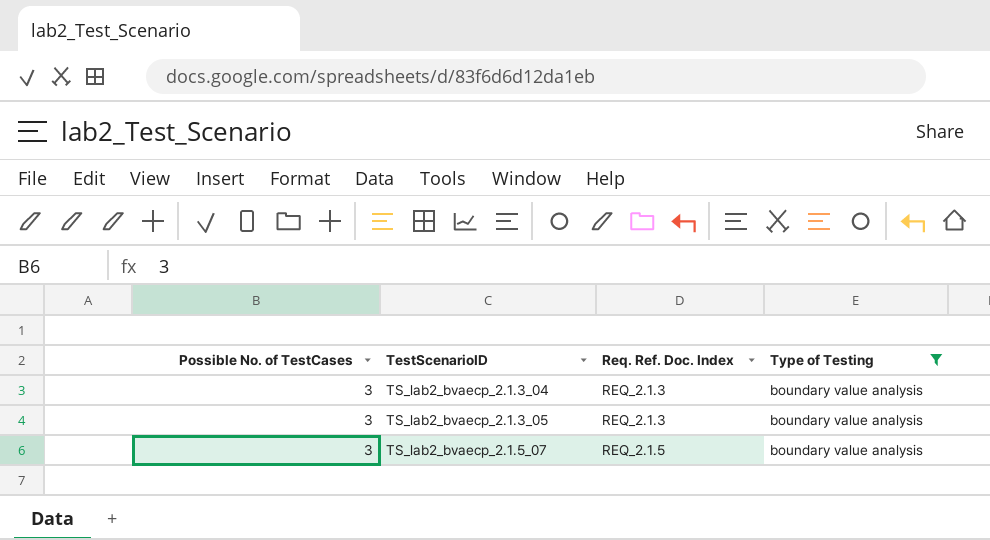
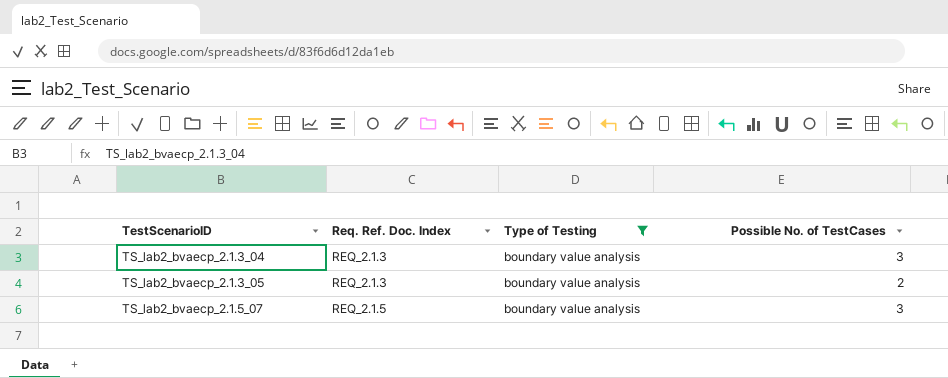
column Possible No. of TestCases | position: 1 -> 4
TS_lab2_bvaecp_2.1.3_05 | Possible No. of TestCases: 3 -> 2

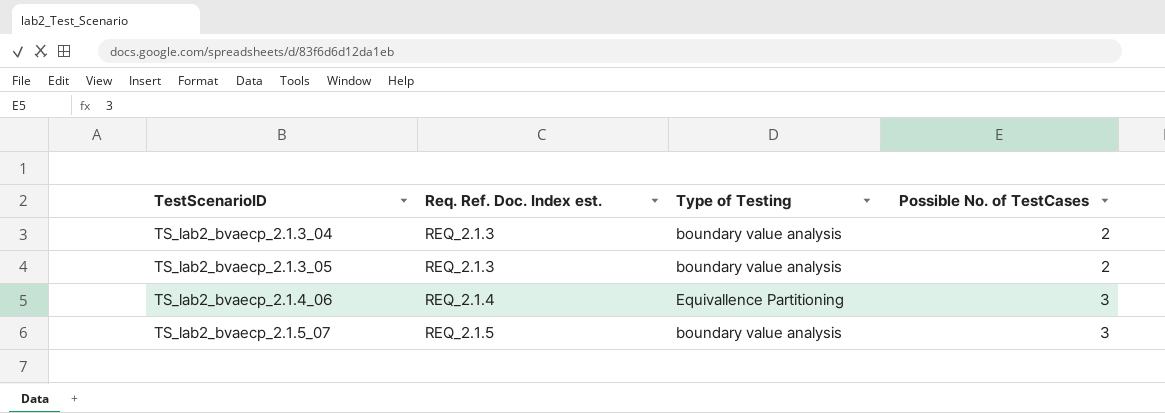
filter: Type of Testing = boundary value analysis -> none
column name: Req. Ref. Doc. Index -> Req. Ref. Doc. Index est.
TS_lab2_bvaecp_2.1.3_04 | Possible No. of TestCases: 3 -> 2

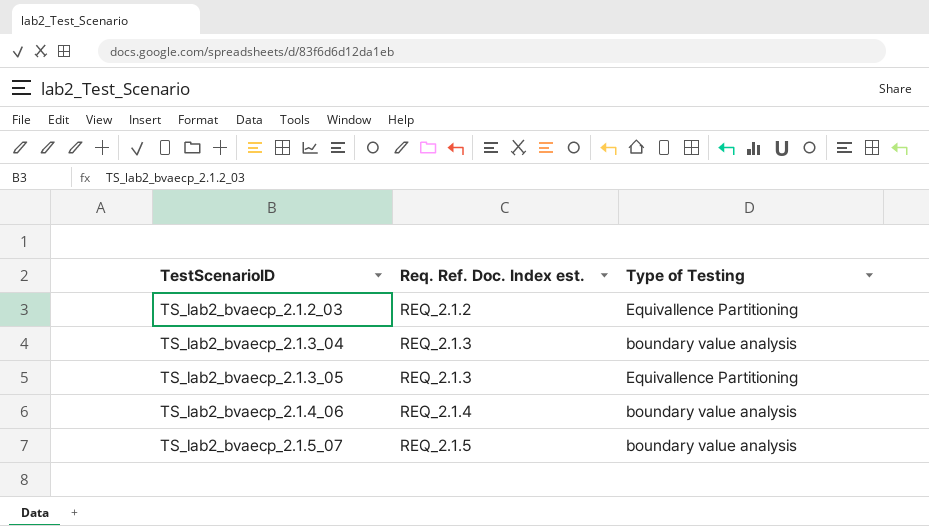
column Possible No. of TestCases | position: 4 -> none
row TS_lab2_bvaecp_2.1.2_03: none -> REQ_2.1.2 | Equivallence Partitioning
TS_lab2_bvaecp_2.1.3_05 | Type of Testing: boundary value analysis -> Equivallence Partitioning
TS_lab2_bvaecp_2.1.4_06 | Type of Testing: Equivallence Partitioning -> boundary value analysis

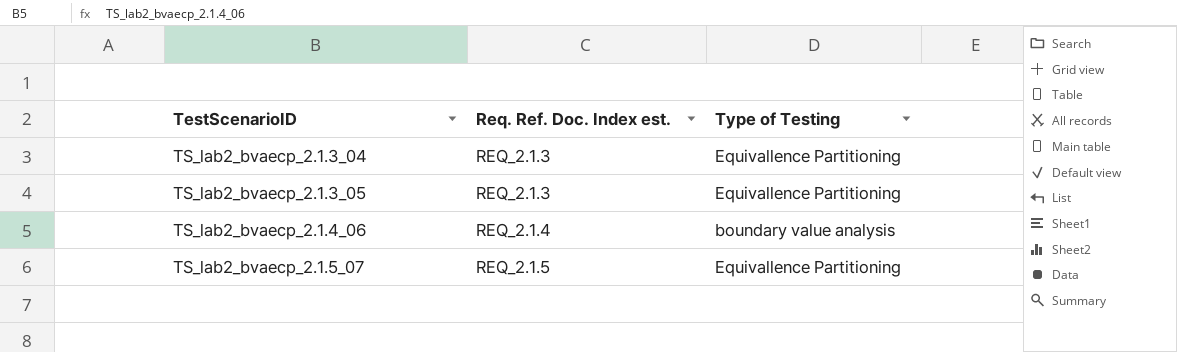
row TS_lab2_bvaecp_2.1.2_03: REQ_2.1.2 | Equivallence Partitioning -> none
TS_lab2_bvaecp_2.1.3_04 | Type of Testing: boundary value analysis -> Equivallence Partitioning
TS_lab2_bvaecp_2.1.5_07 | Type of Testing: boundary value analysis -> Equivallence Partitioning

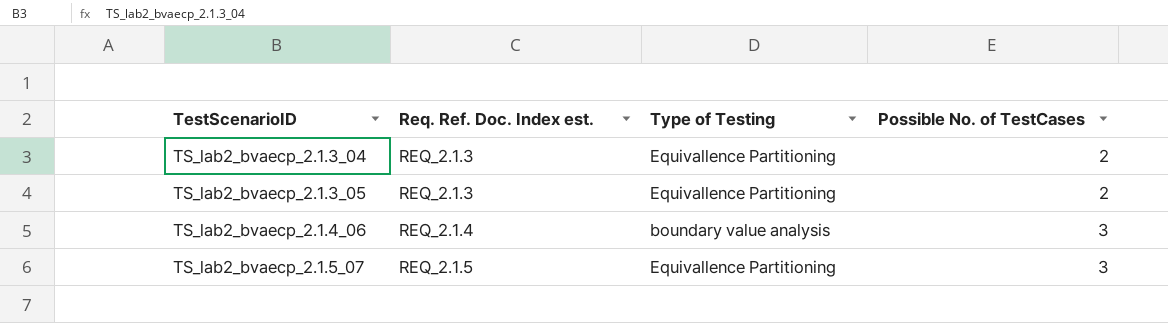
column Possible No. of TestCases | position: none -> 4

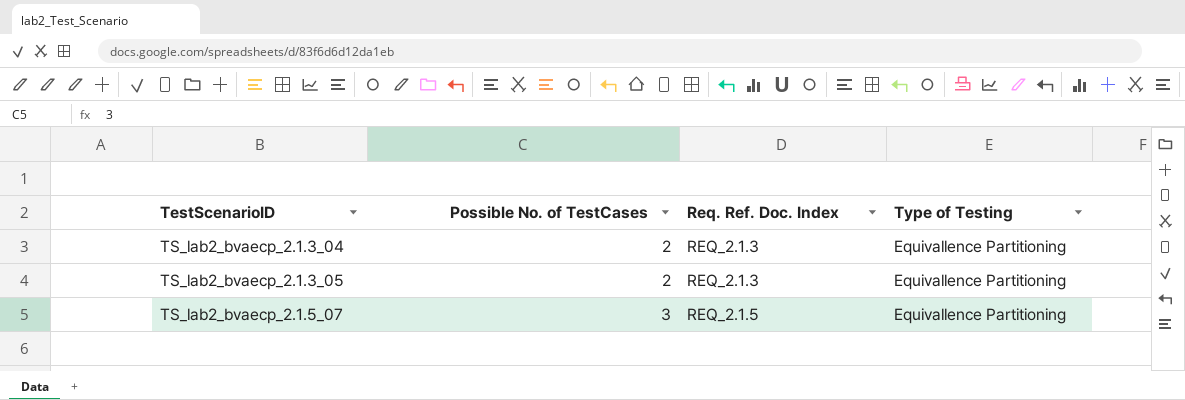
column Possible No. of TestCases | position: 4 -> 2
column name: Req. Ref. Doc. Index est. -> Req. Ref. Doc. Index
row TS_lab2_bvaecp_2.1.4_06: REQ_2.1.4 | boundary value analysis | 3 -> none

